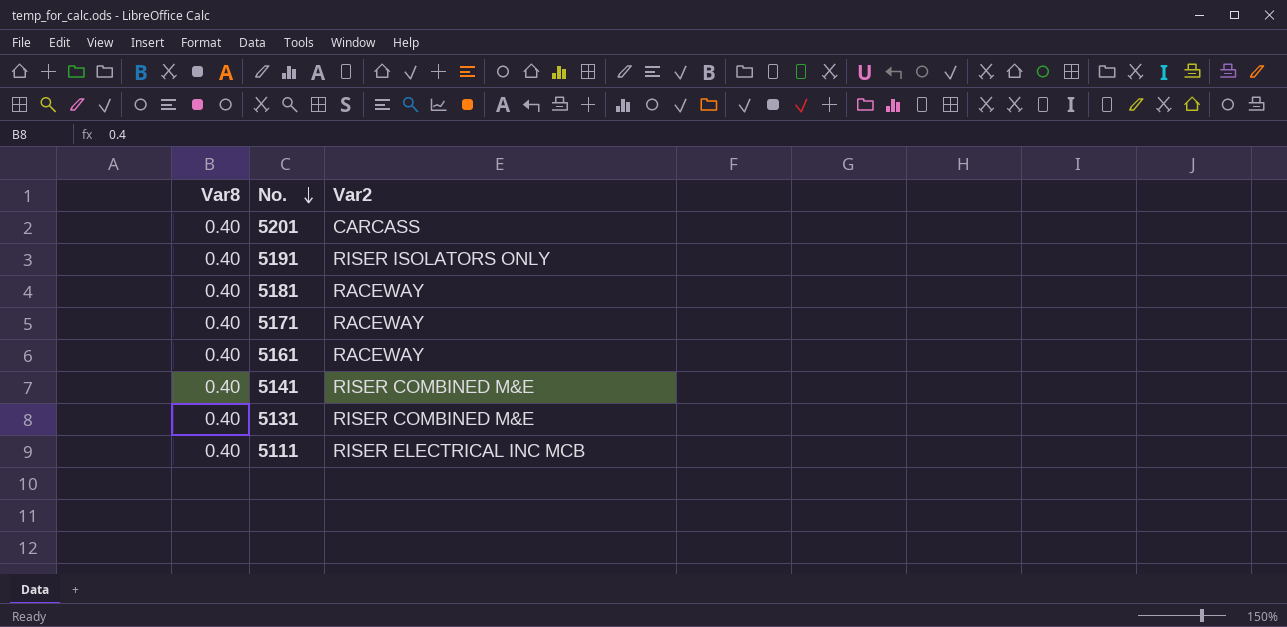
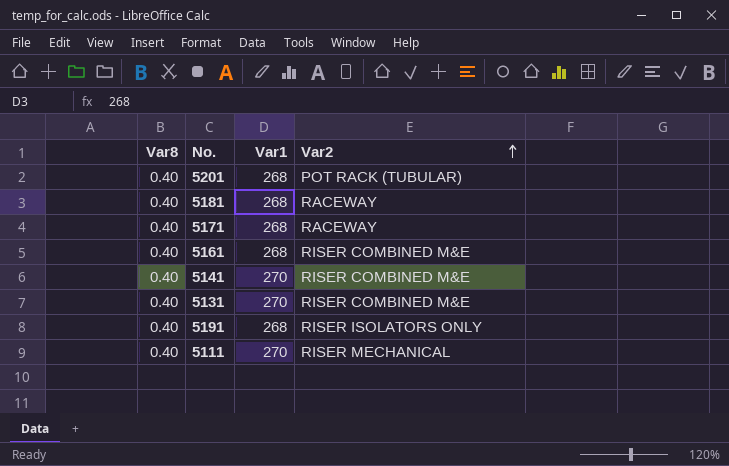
row order: No. descending -> Var2 ascending
column Var1 | position: none -> 3
5201 | Var2: CARCASS -> POT RACK (TUBULAR)
5161 | Var2: RACEWAY -> RISER COMBINED M&E
5111 | Var2: RISER ELECTRICAL INC MCB -> RISER MECHANICAL

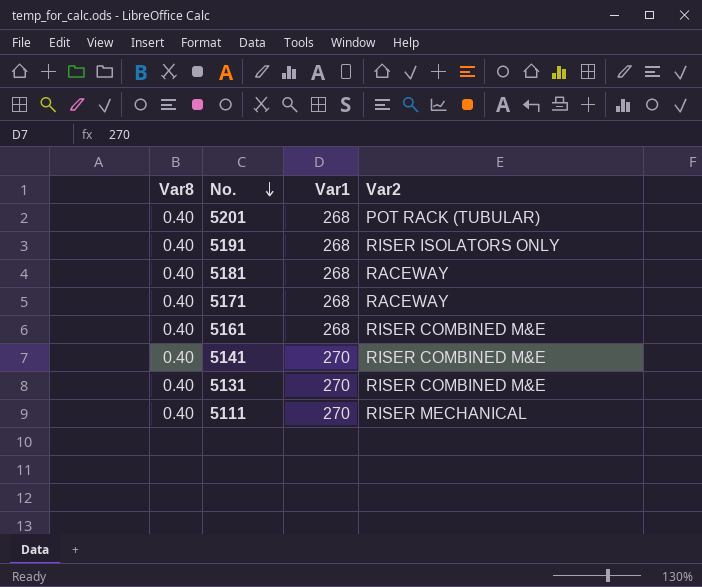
row order: Var2 ascending -> No. descending

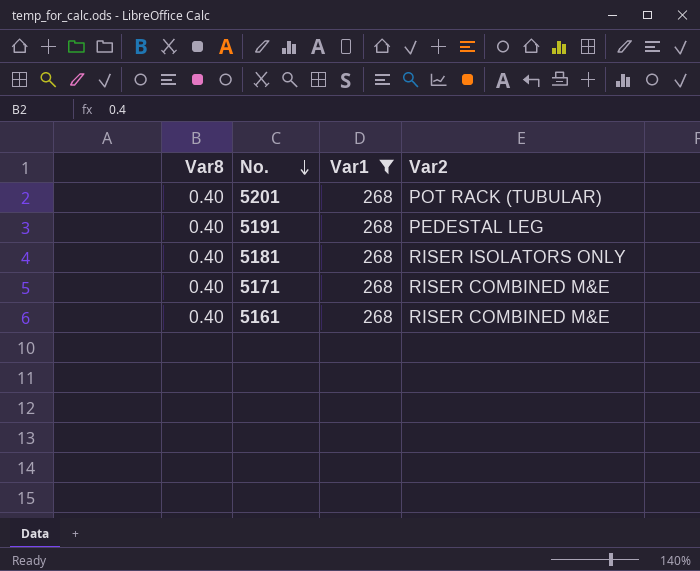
filter: none -> Var1 = 268
5191 | Var2: RISER ISOLATORS ONLY -> PEDESTAL LEG
5181 | Var2: RACEWAY -> RISER ISOLATORS ONLY
5171 | Var2: RACEWAY -> RISER COMBINED M&E

